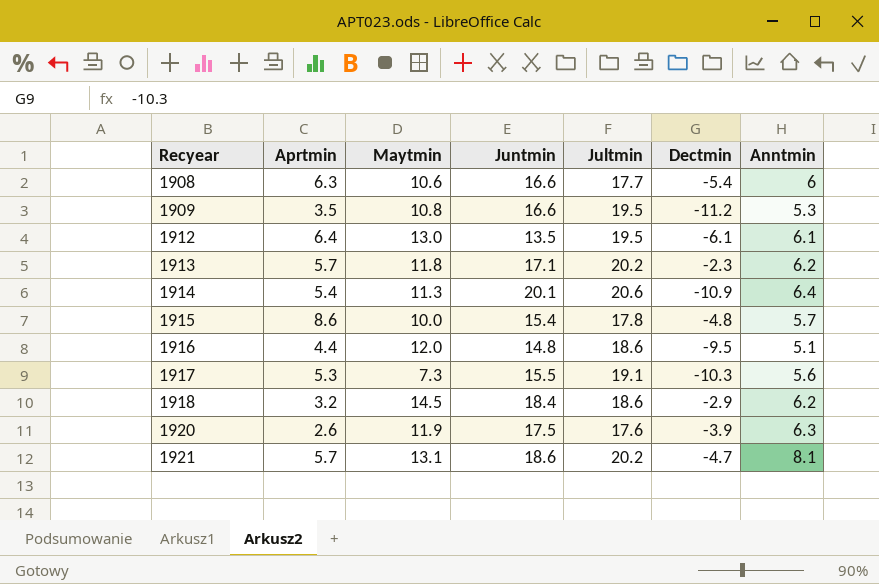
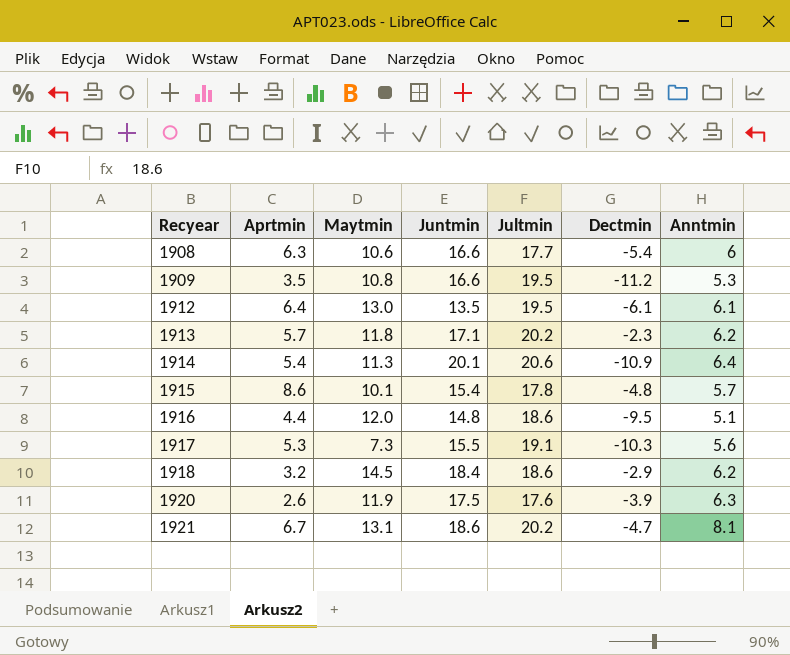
1915 | Maytmin: 10.0 -> 10.1
1921 | Aprtmin: 5.7 -> 6.7

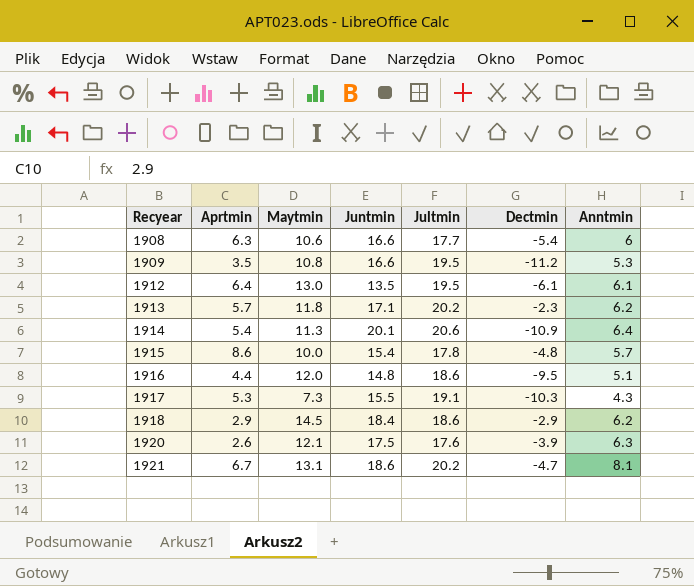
1915 | Maytmin: 10.1 -> 10.0
1917 | Anntmin: 5.6 -> 4.3
1918 | Aprtmin: 3.2 -> 2.9
1920 | Maytmin: 11.9 -> 12.1

